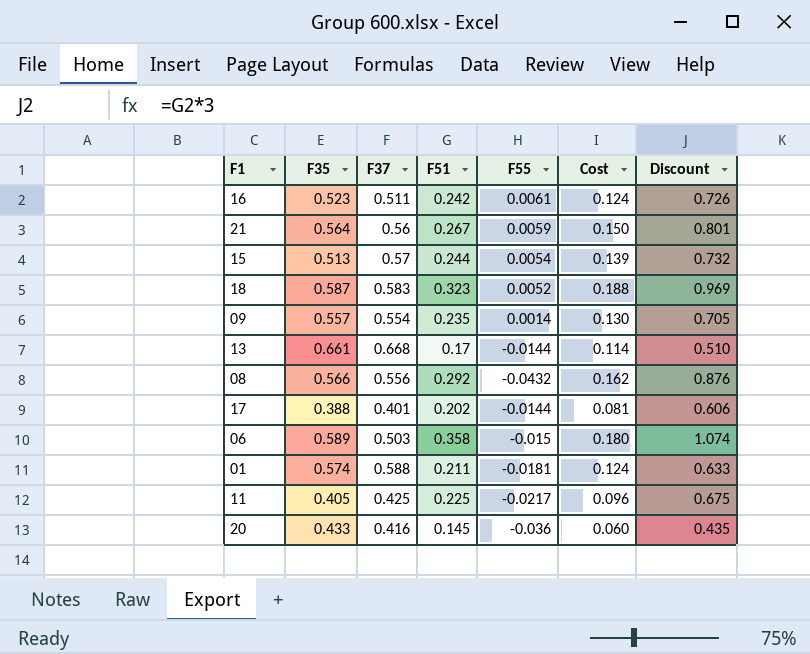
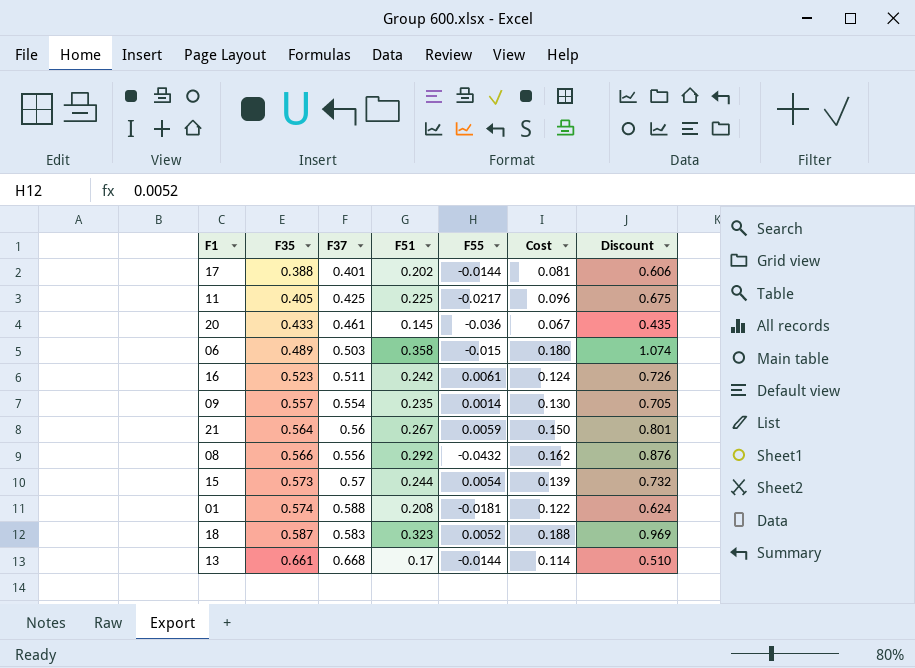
row order: none -> F35 ascending
20 | F37: 0.416 -> 0.461
20 | Cost: 0.060 -> 0.067
06 | F35: 0.589 -> 0.489
15 | F35: 0.513 -> 0.573
01 | F51: 0.211 -> 0.208
01 | Cost: 0.124 -> 0.122
01 | Discount: 0.633 -> 0.624

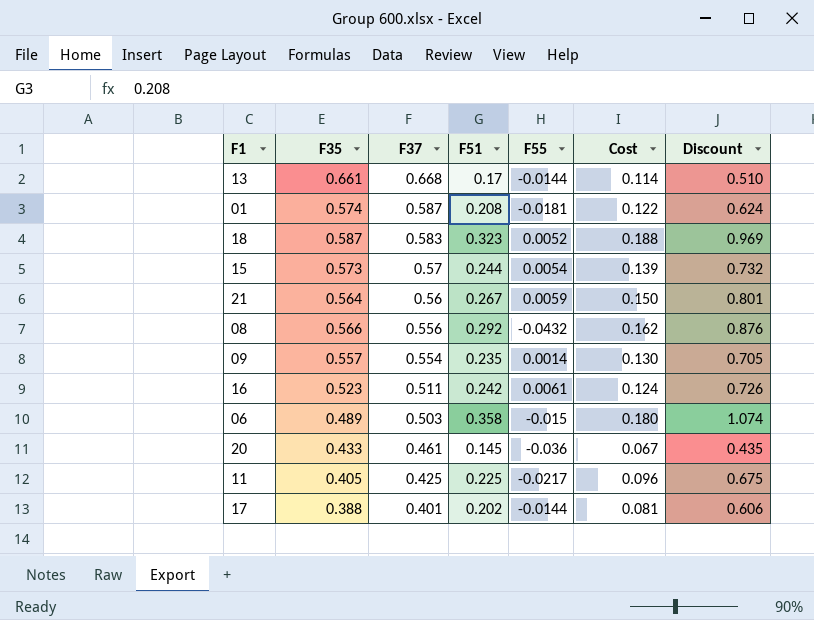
row order: F35 ascending -> F37 descending
01 | F37: 0.588 -> 0.587

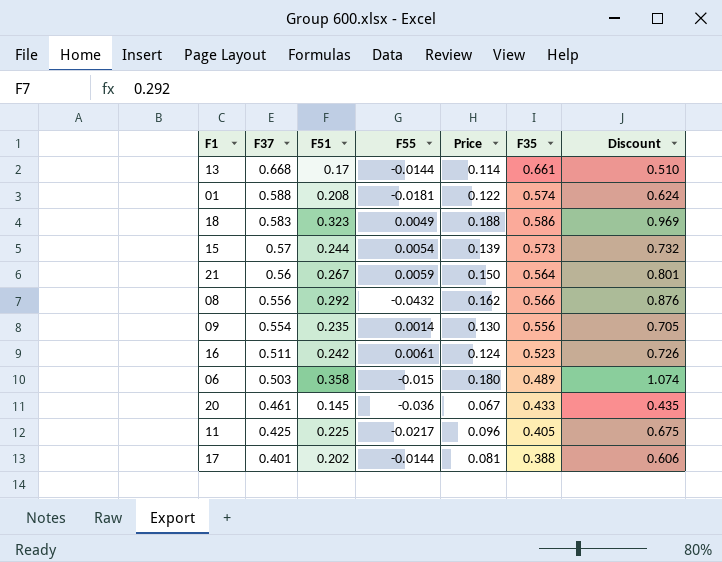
column name: Cost -> Price
column F35 | position: 2 -> 6
01 | F37: 0.587 -> 0.588
18 | F55: 0.0052 -> 0.0049
18 | F35: 0.587 -> 0.586
09 | F35: 0.557 -> 0.556

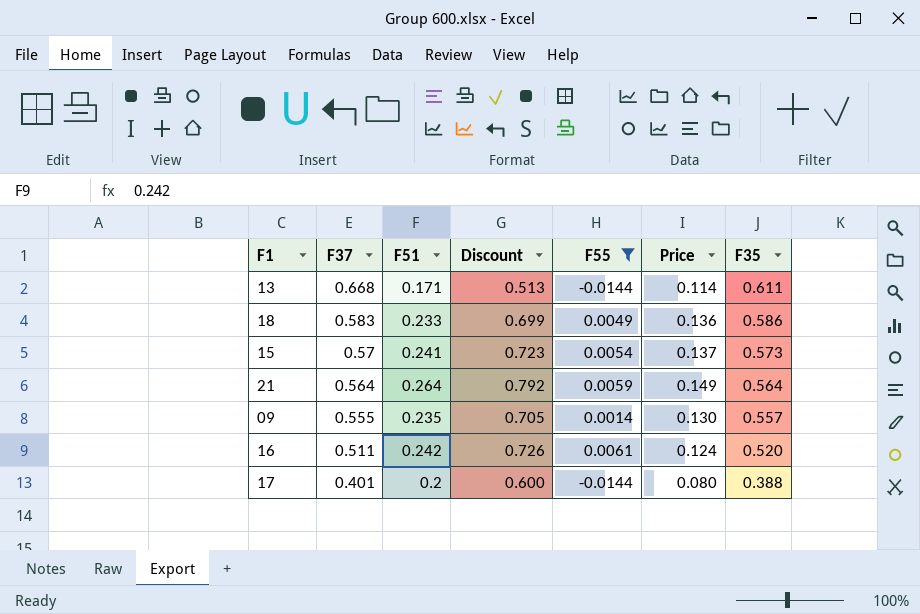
filter: none -> F55 >= -0.0144
column Discount | position: 7 -> 4
13 | F51: 0.17 -> 0.171
13 | Discount: 0.510 -> 0.513
13 | F35: 0.661 -> 0.611
18 | F51: 0.323 -> 0.233
18 | Discount: 0.969 -> 0.699
18 | Price: 0.188 -> 0.136
15 | F51: 0.244 -> 0.241
15 | Discount: 0.732 -> 0.723
15 | Price: 0.139 -> 0.137
21 | F37: 0.56 -> 0.564
21 | F51: 0.267 -> 0.264
21 | Discount: 0.801 -> 0.792
21 | Price: 0.150 -> 0.149
09 | F37: 0.554 -> 0.555
09 | F35: 0.556 -> 0.557
16 | F35: 0.523 -> 0.520
17 | F51: 0.202 -> 0.2
17 | Discount: 0.606 -> 0.600
17 | Price: 0.081 -> 0.080

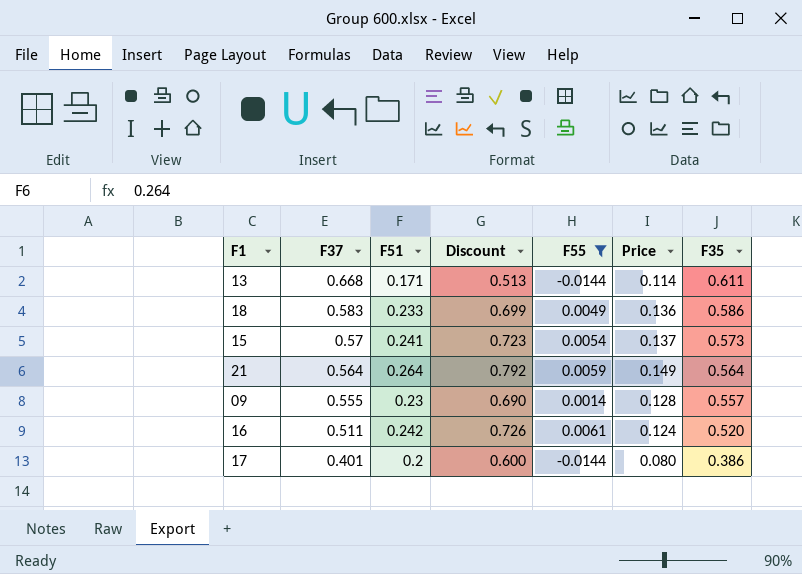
09 | F51: 0.235 -> 0.23
09 | Discount: 0.705 -> 0.690
09 | Price: 0.130 -> 0.128
17 | F35: 0.388 -> 0.386

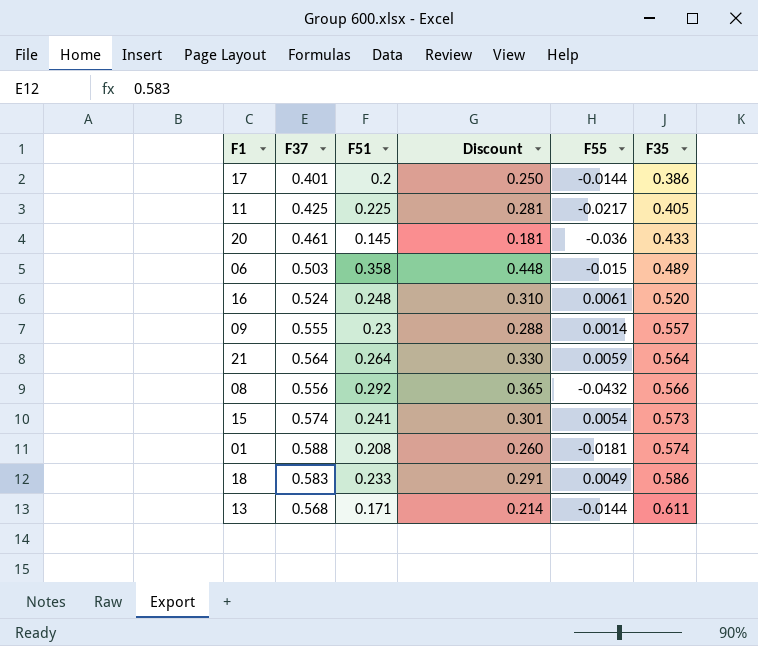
filter: F55 >= -0.0144 -> none
row order: F37 descending -> F35 ascending
column Price | formula: [F37] * [F51] -> none
column Discount | formula: [F51] * 3 -> [F51] * 1.25
16 | F37: 0.511 -> 0.524
16 | F51: 0.242 -> 0.248
15 | F37: 0.57 -> 0.574
13 | F37: 0.668 -> 0.568

